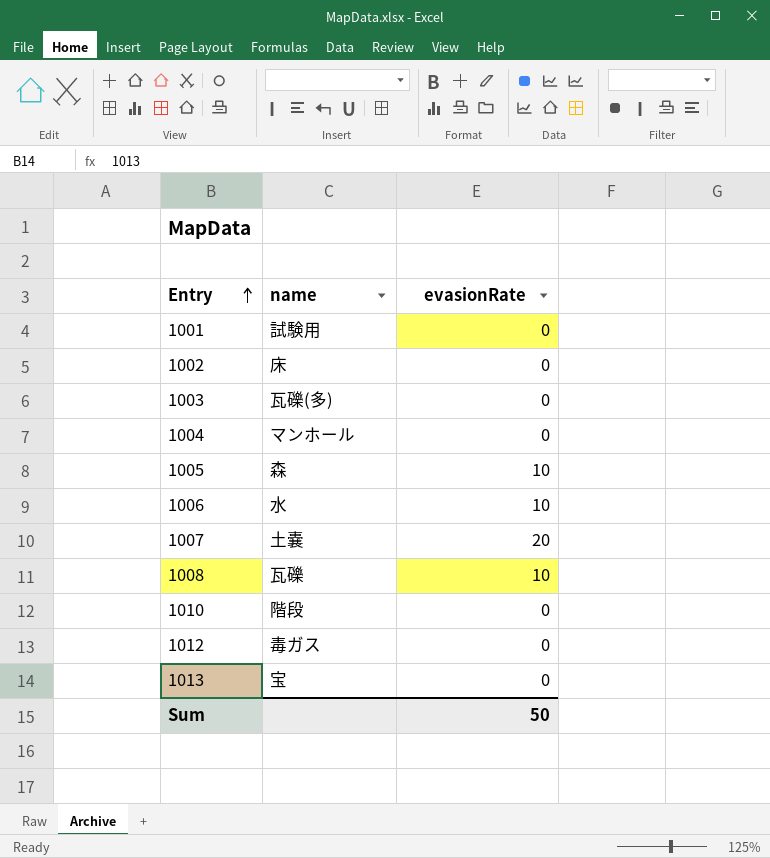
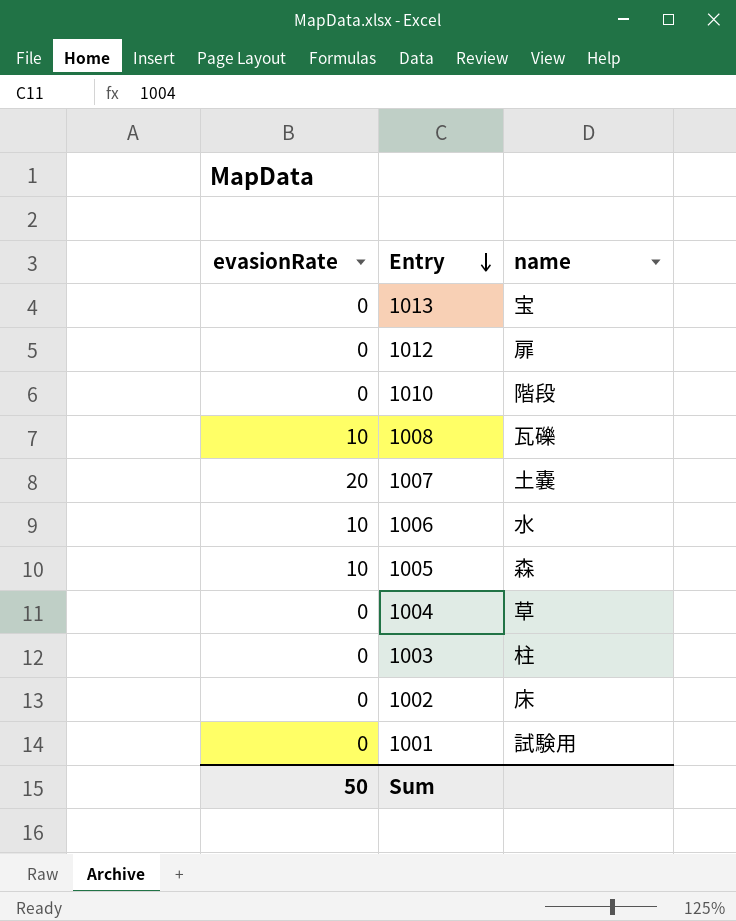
row order: Entry ascending -> Entry descending
column evasionRate | position: 3 -> 1
1012 | name: 毒ガス -> 扉
1004 | name: マンホール -> 草
1003 | name: 瓦礫(多) -> 柱

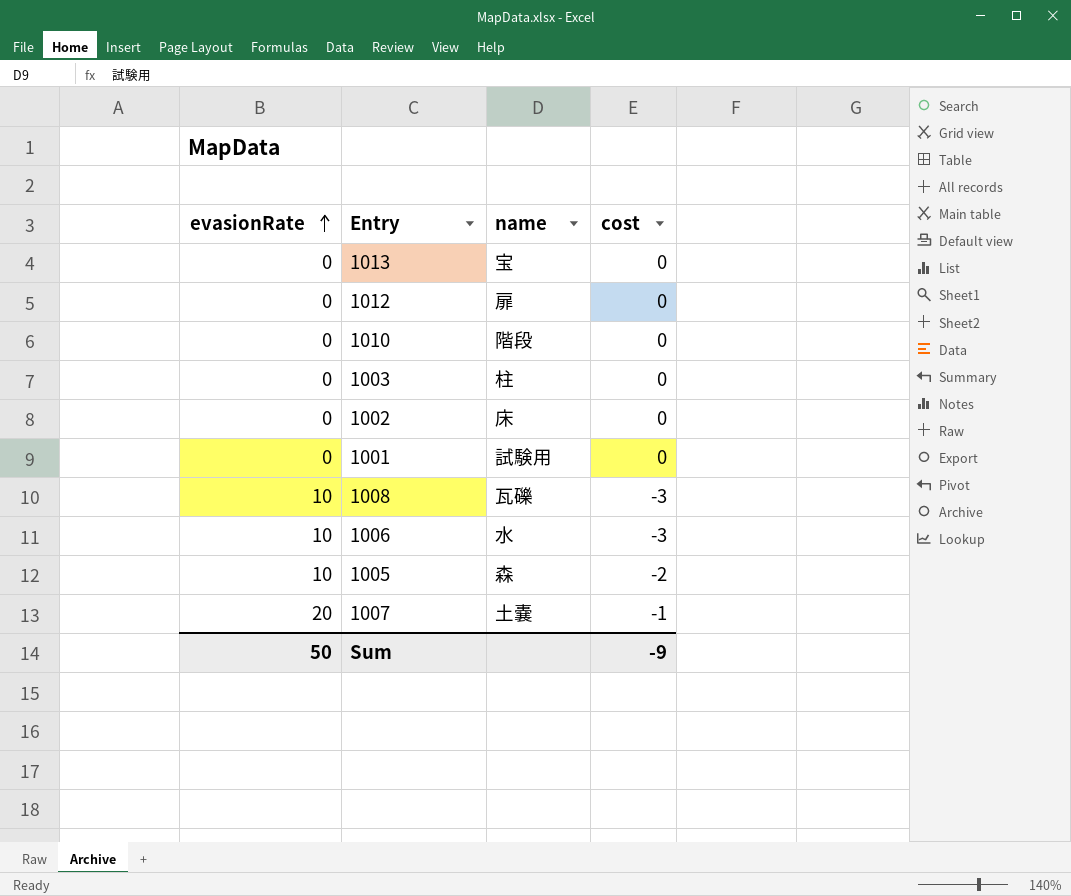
row order: Entry descending -> evasionRate ascending
column cost | position: none -> 4
row 1004: 0 | 草 -> none

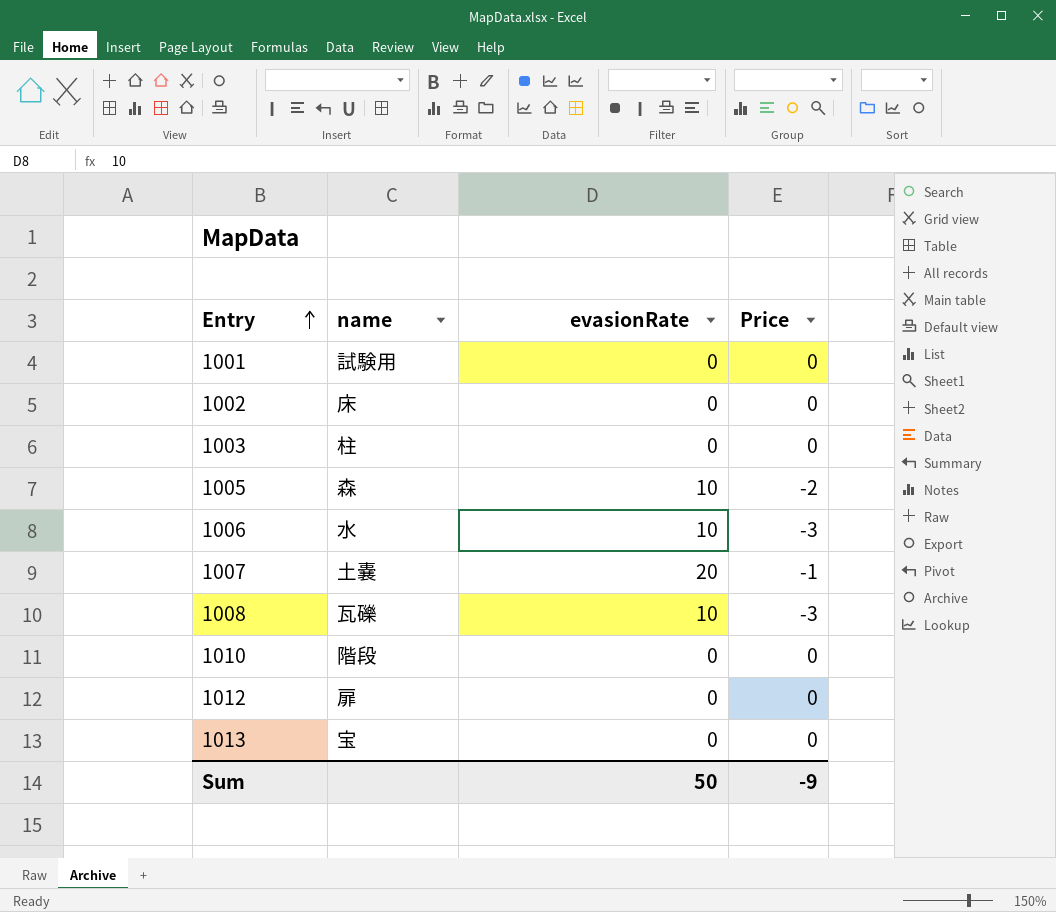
row order: evasionRate ascending -> Entry ascending
column evasionRate | position: 1 -> 3
column name: cost -> Price

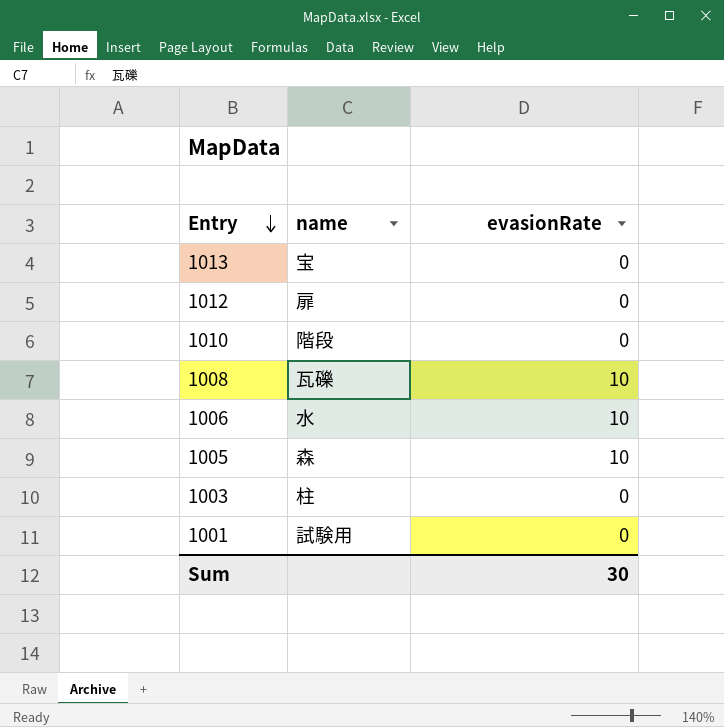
row order: Entry ascending -> Entry descending
column Price | position: 4 -> none
row 1002: 床 | 0 | 0 -> none
row 1007: 土嚢 | 20 | -1 -> none
Sum | evasionRate: 50 -> 30

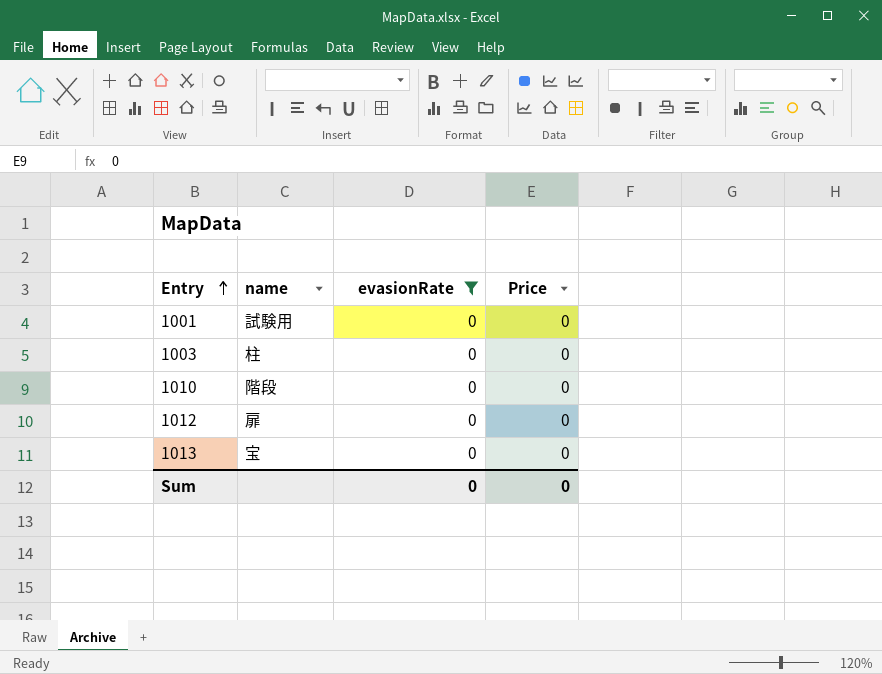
filter: none -> evasionRate = 0
row order: Entry descending -> Entry ascending
column Price | position: none -> 4
Sum | evasionRate: 30 -> 0

